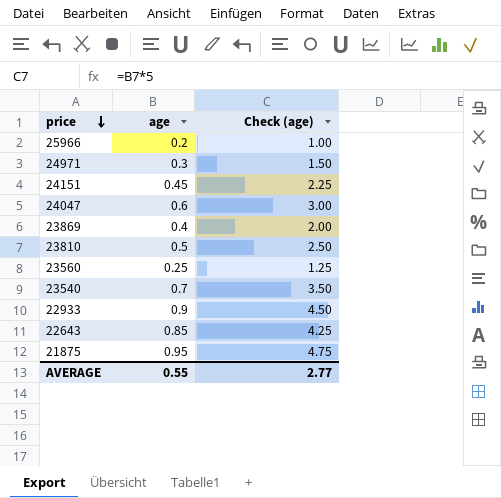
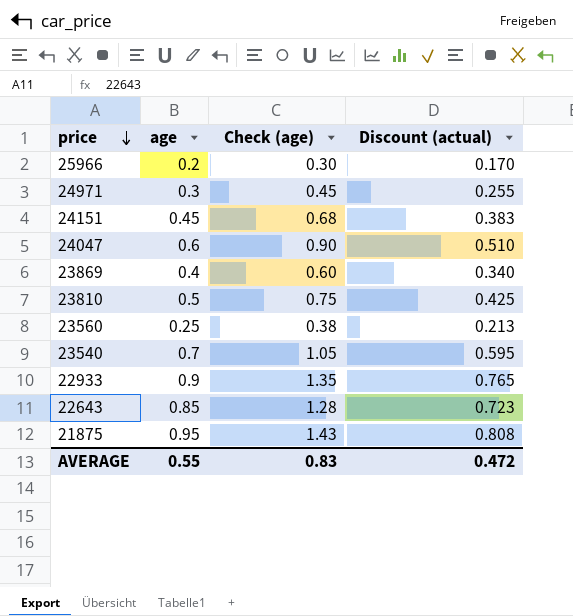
column Check (age) | formula: [age] * 5 -> [age] * 1.5
column Discount (actual) | formula: none -> [age] * 0.85
AVERAGE | Check (age): 2.77 -> 0.83

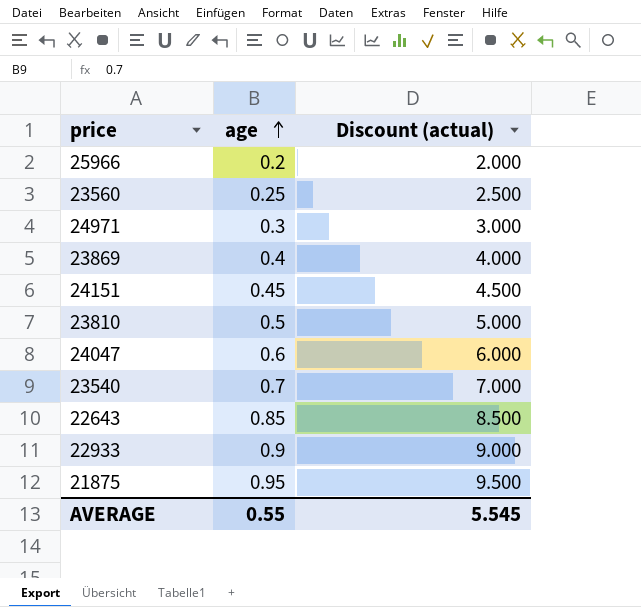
row order: price descending -> age ascending
column Check (age) | formula: [age] * 1.5 -> none
column Discount (actual) | formula: [age] * 0.85 -> [age] * 10
AVERAGE | Discount (actual): 0.472 -> 5.545

